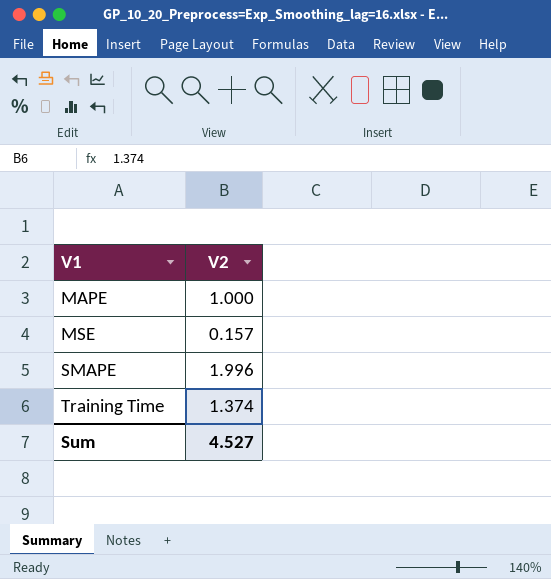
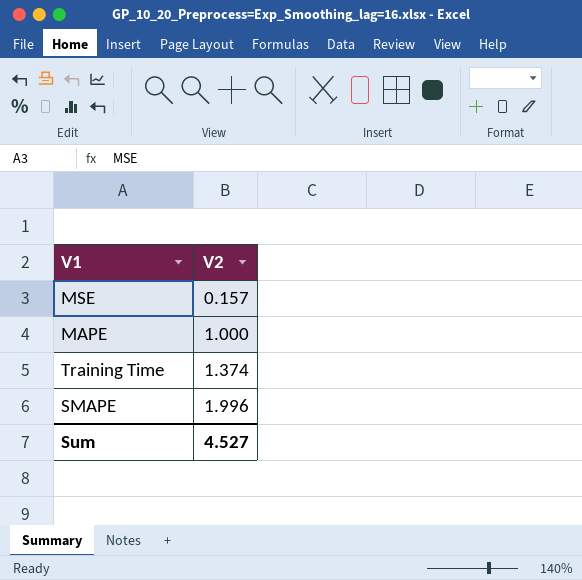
row order: V1 ascending -> V2 ascending

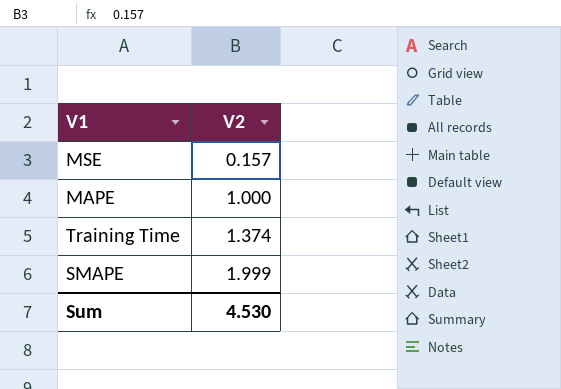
SMAPE | V2: 1.996 -> 1.999
Sum | V2: 4.527 -> 4.530

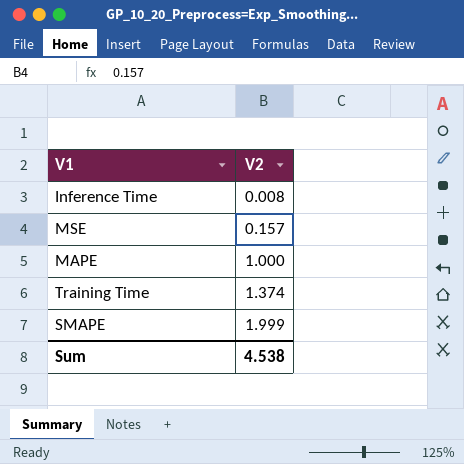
row Inference Time: none -> 0.008
Sum | V2: 4.530 -> 4.538

